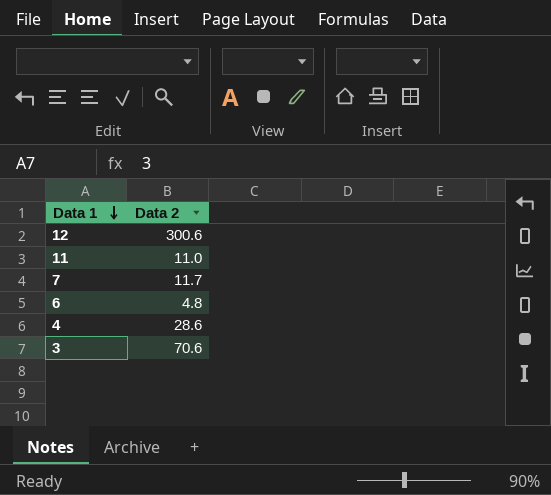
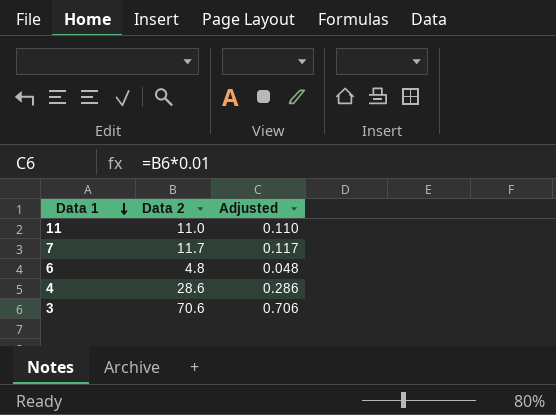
column Adjusted | formula: none -> [Data 2] * 0.01
row 12: 300.6 -> none

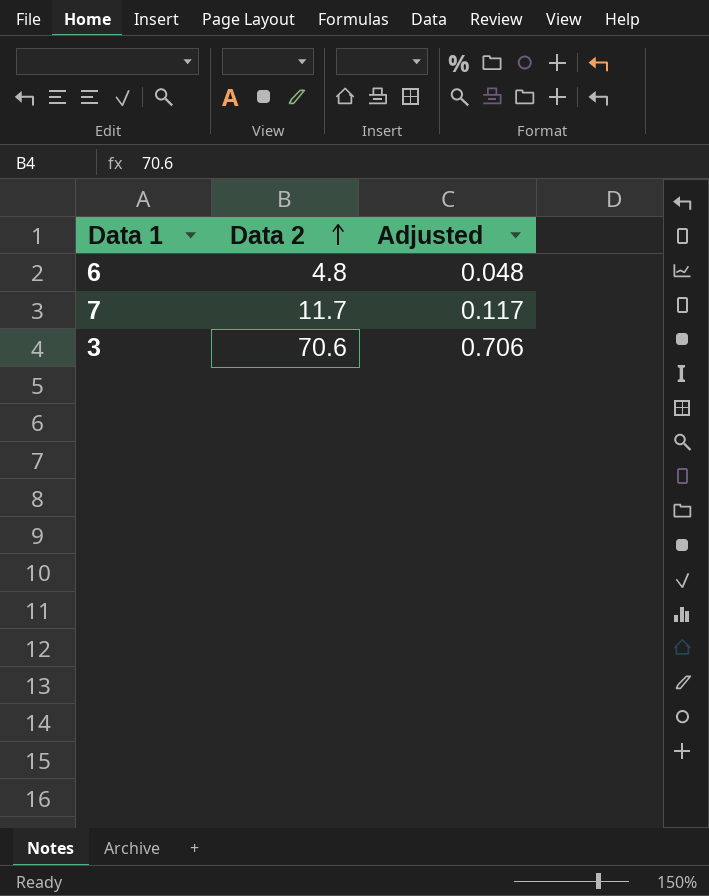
row order: Data 1 descending -> Data 2 ascending
row 11: 11.0 | 0.110 -> none
row 4: 28.6 | 0.286 -> none

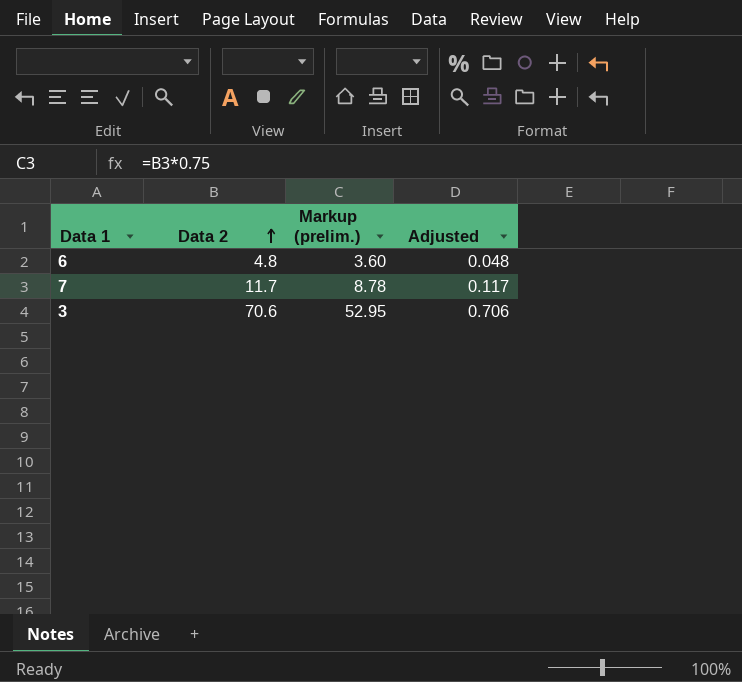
column Markup (prelim.) | formula: none -> [Data 2] * 0.75

